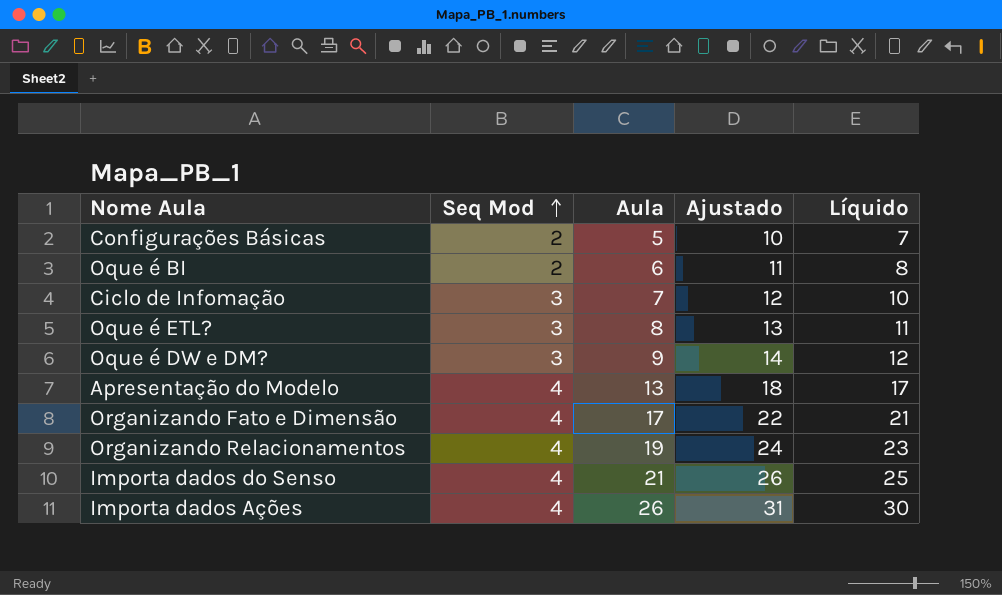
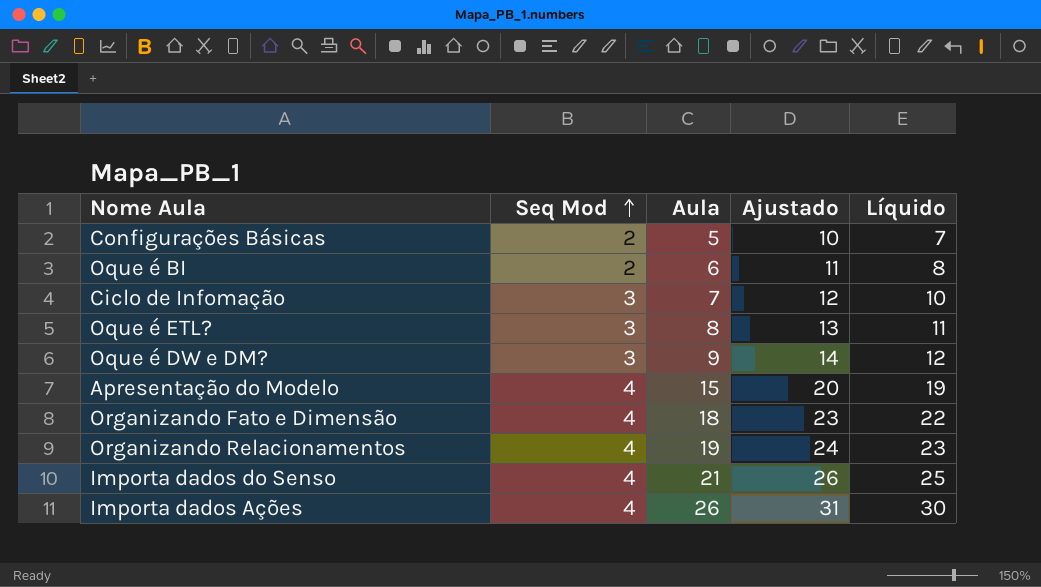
Apresentação do Modelo | Aula: 13 -> 15
Apresentação do Modelo | Ajustado: 18 -> 20
Apresentação do Modelo | Líquido: 17 -> 19
Organizando Fato e Dimensão | Aula: 17 -> 18
Organizando Fato e Dimensão | Ajustado: 22 -> 23
Organizando Fato e Dimensão | Líquido: 21 -> 22

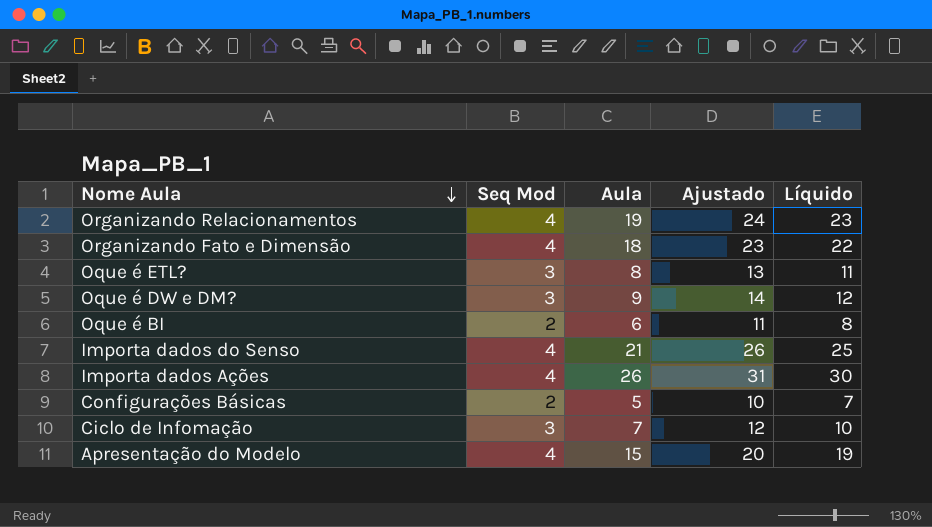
row order: Seq Mod ascending -> Nome Aula descending

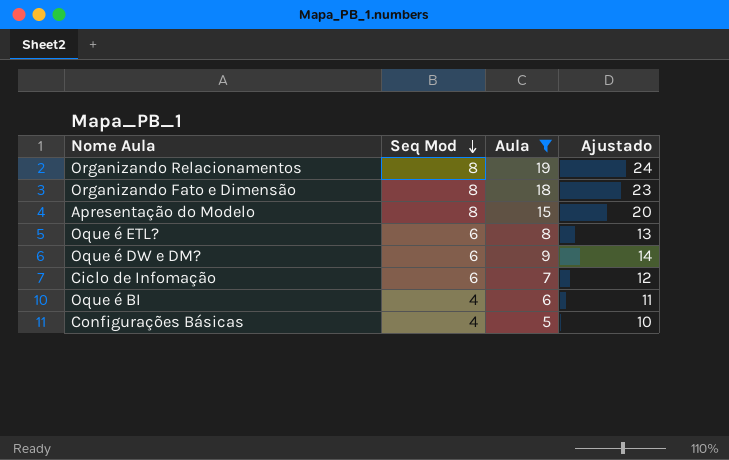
filter: none -> Aula <= 19
row order: Nome Aula descending -> Seq Mod descending
column Líquido | formula: [Seq Mod] + [Aula] -> none
Organizando Relacionamentos | Seq Mod: 4 -> 8
Organizando Fato e Dimensão | Seq Mod: 4 -> 8
Apresentação do Modelo | Seq Mod: 4 -> 8
Oque é ETL? | Seq Mod: 3 -> 6
Oque é DW e DM? | Seq Mod: 3 -> 6
Ciclo de Infomação | Seq Mod: 3 -> 6
Oque é BI | Seq Mod: 2 -> 4
Configurações Básicas | Seq Mod: 2 -> 4

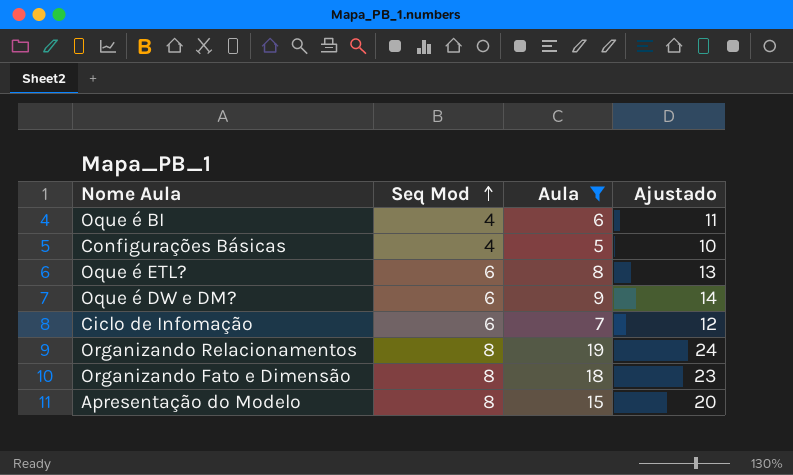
row order: Seq Mod descending -> Seq Mod ascending

